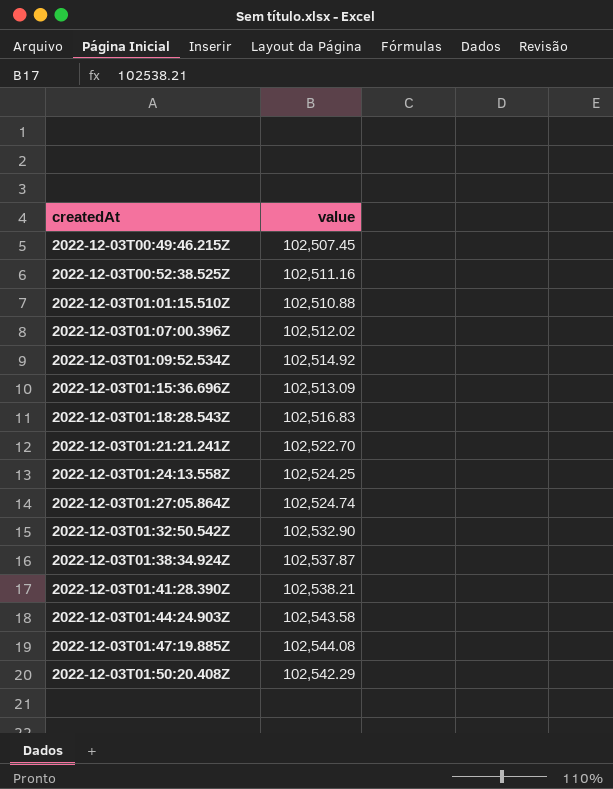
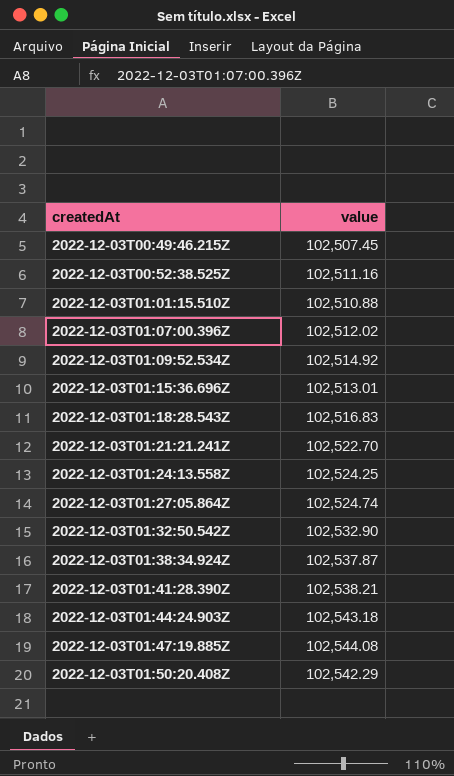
2022-12-03T01:15:36.696Z | value: 102,513.09 -> 102,513.01
2022-12-03T01:44:24.903Z | value: 102,543.58 -> 102,543.18

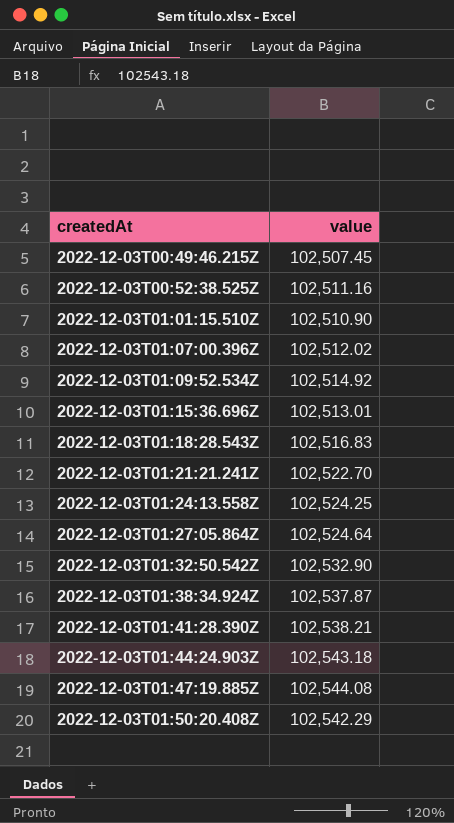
2022-12-03T01:01:15.510Z | value: 102,510.88 -> 102,510.90
2022-12-03T01:27:05.864Z | value: 102,524.74 -> 102,524.64

